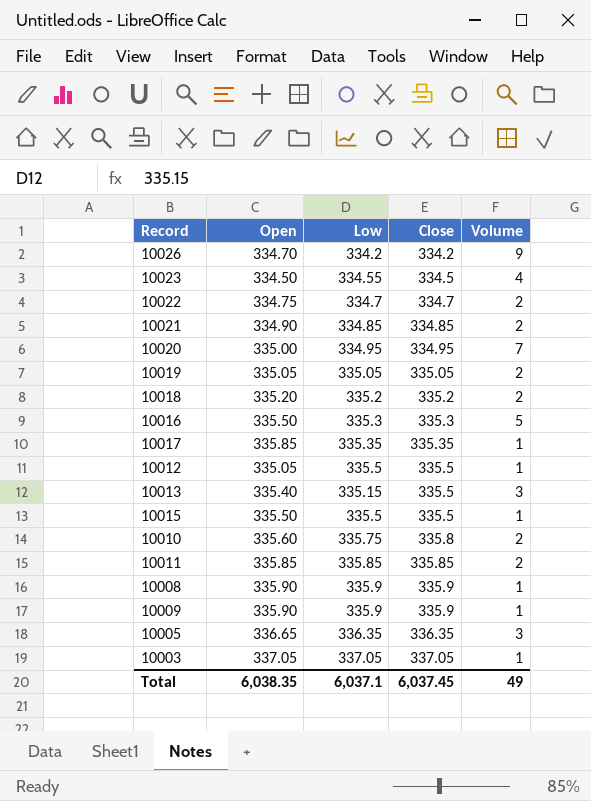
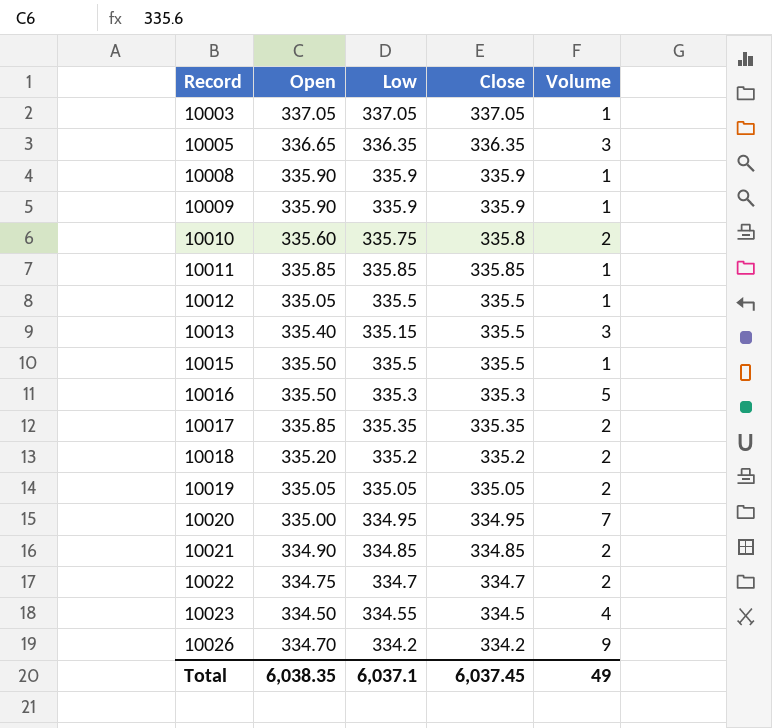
row order: Close ascending -> Record ascending
10011 | Volume: 2 -> 1
10017 | Volume: 1 -> 2

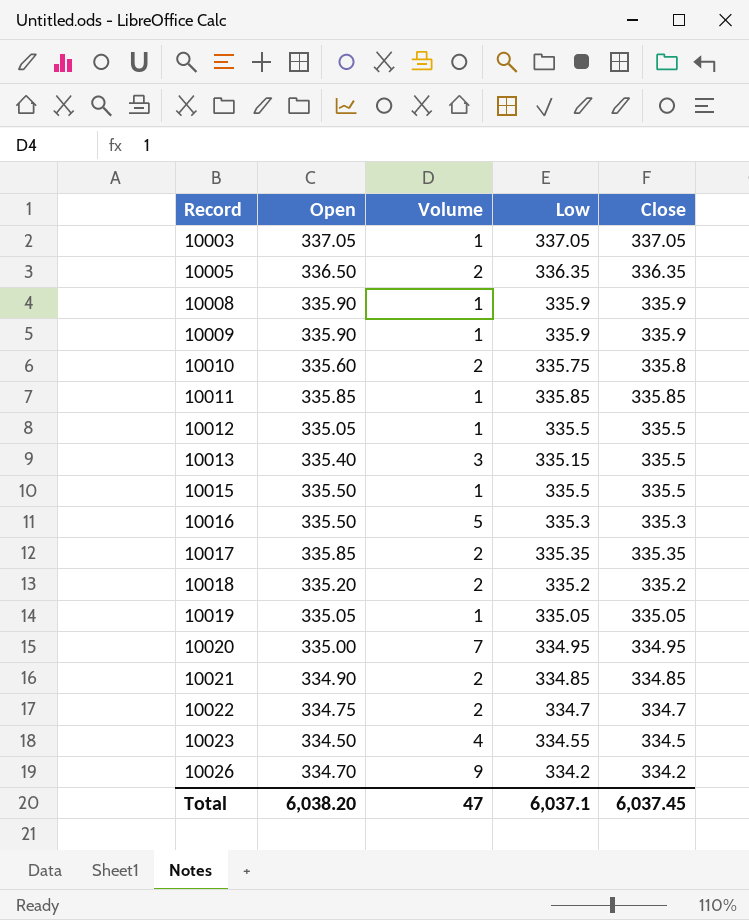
column Volume | position: 5 -> 3
10005 | Open: 336.65 -> 336.50
10005 | Volume: 3 -> 2
10019 | Volume: 2 -> 1
Total | Open: 6,038.35 -> 6,038.20
Total | Volume: 49 -> 47

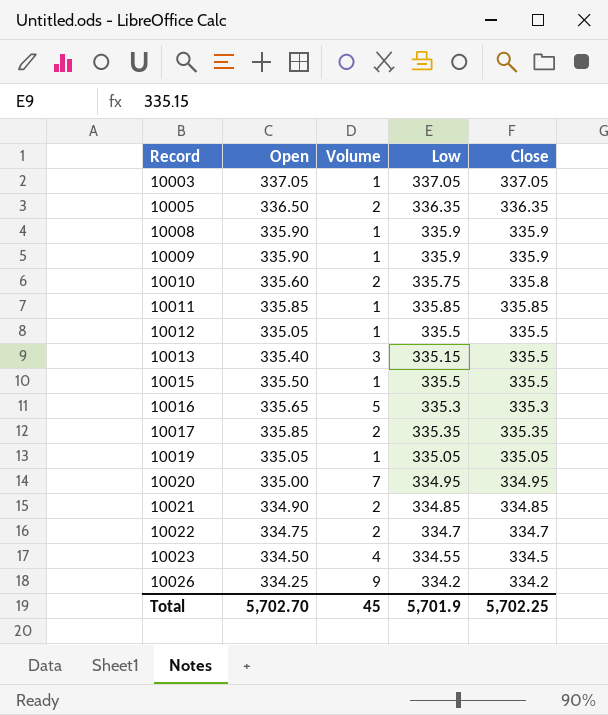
row 10018: 335.20 | 2 | 335.2 | 335.2 -> none
10016 | Open: 335.50 -> 335.65
10026 | Open: 334.70 -> 334.25
Total | Open: 6,038.20 -> 5,702.70
Total | Volume: 47 -> 45
Total | Low: 6,037.1 -> 5,701.9
Total | Close: 6,037.45 -> 5,702.25

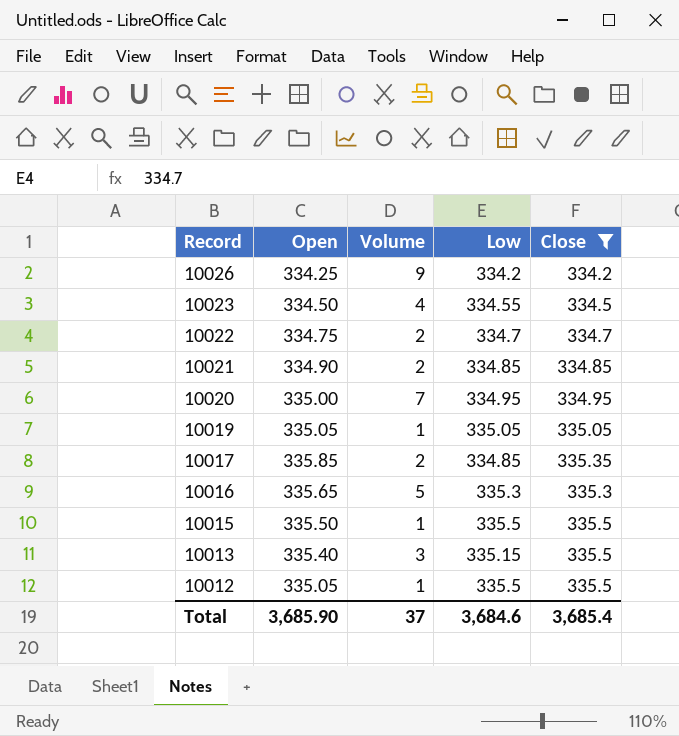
filter: none -> Close <= 335.5
row order: Record ascending -> Record descending
10017 | Low: 335.35 -> 334.85
Total | Open: 5,702.70 -> 3,685.90
Total | Volume: 45 -> 37
Total | Low: 5,701.9 -> 3,684.6
Total | Close: 5,702.25 -> 3,685.4

